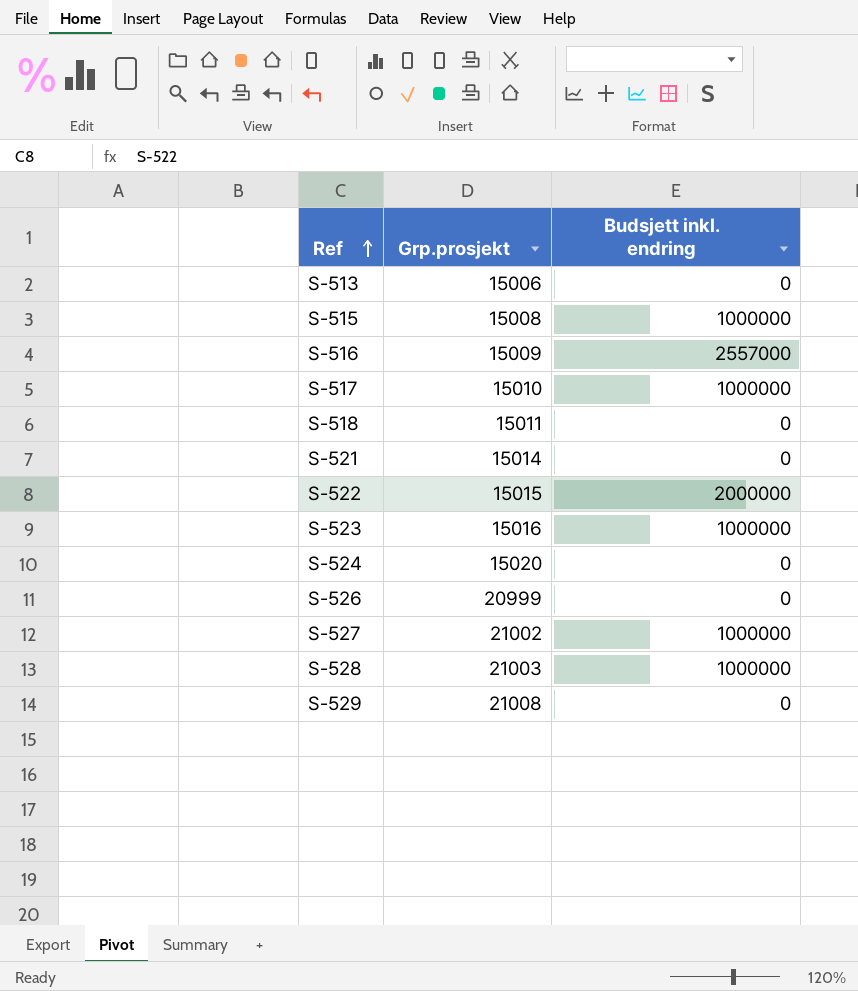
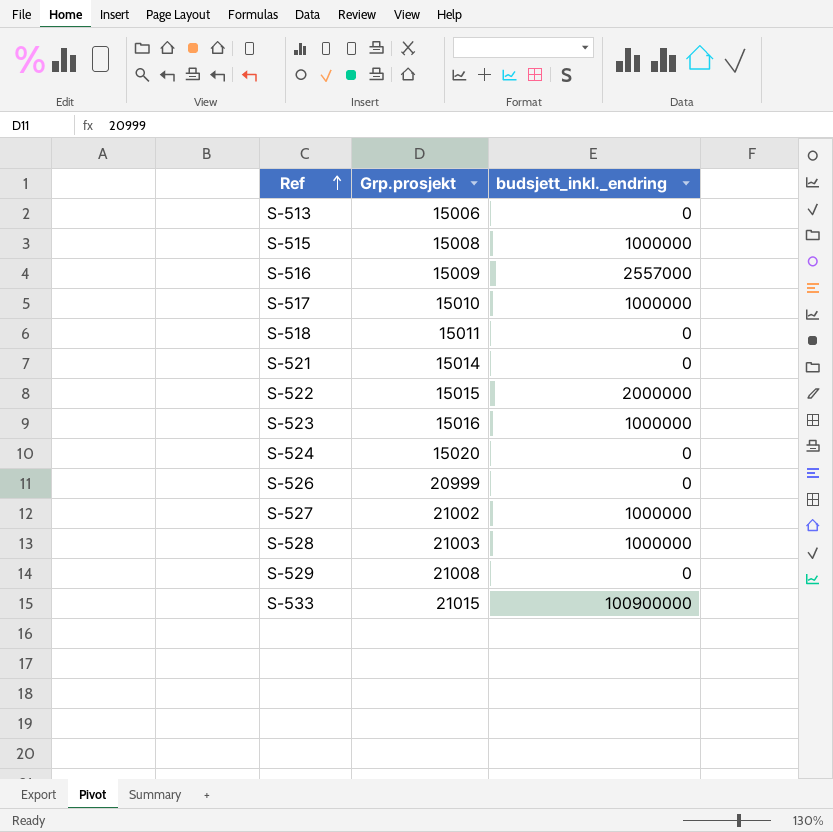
column name: Budsjett inkl. endring -> budsjett_inkl._endring
row S-533: none -> 21015 | 100900000

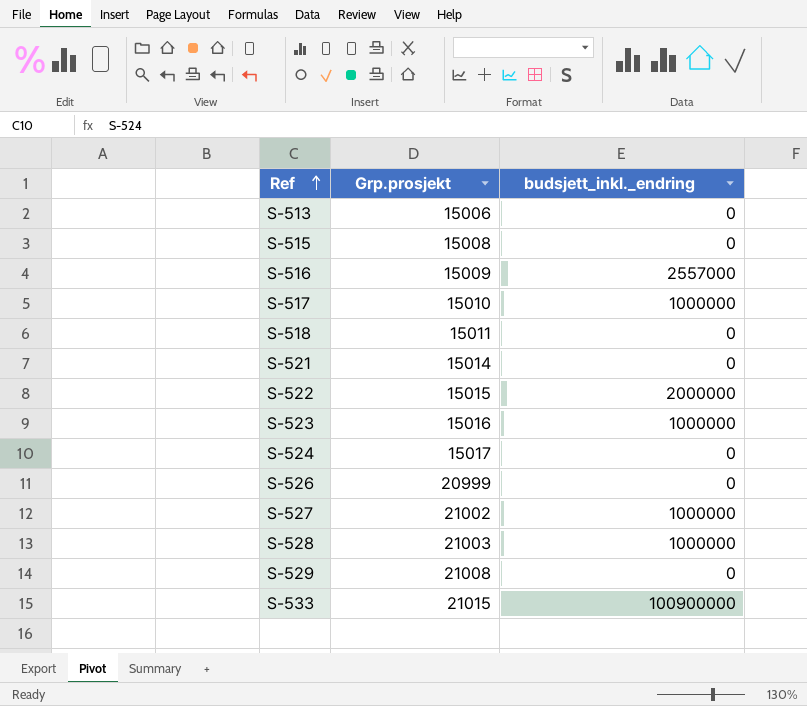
S-515 | budsjett_inkl._endring: 1000000 -> 0
S-524 | Grp.prosjekt: 15020 -> 15017

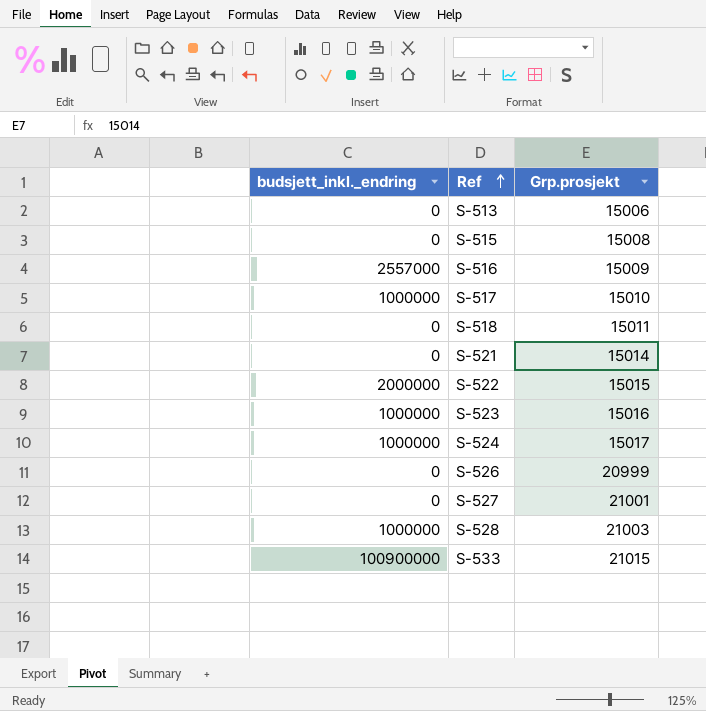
column budsjett_inkl._endring | position: 3 -> 1
row S-529: 21008 | 0 -> none
S-524 | budsjett_inkl._endring: 0 -> 1000000
S-527 | budsjett_inkl._endring: 1000000 -> 0
S-527 | Grp.prosjekt: 21002 -> 21001

